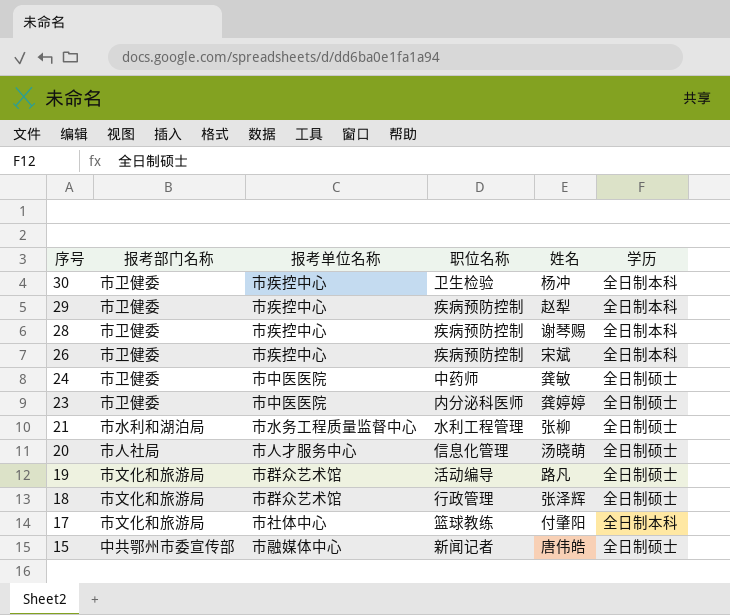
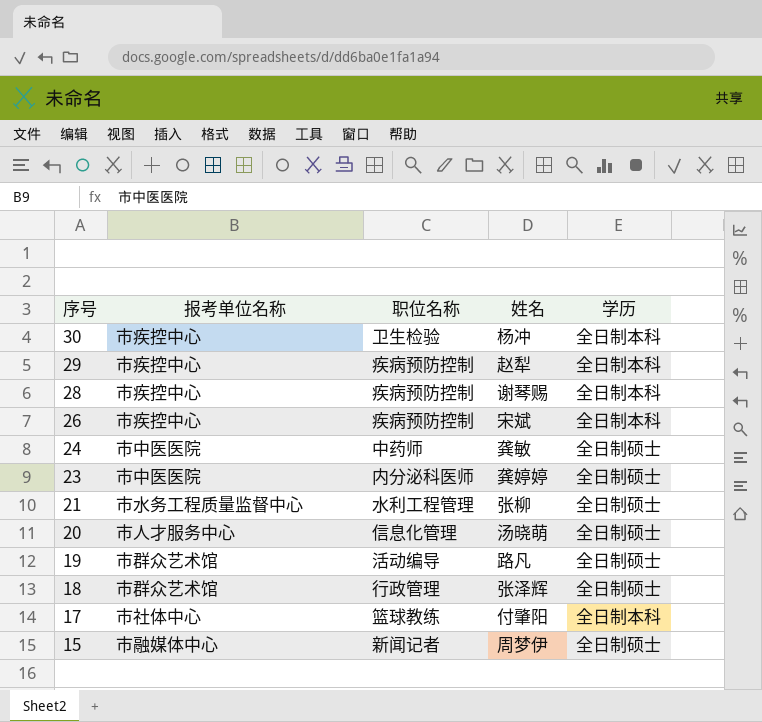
column 报考部门名称 | position: 2 -> none
15 | 姓名: 唐伟皓 -> 周梦伊

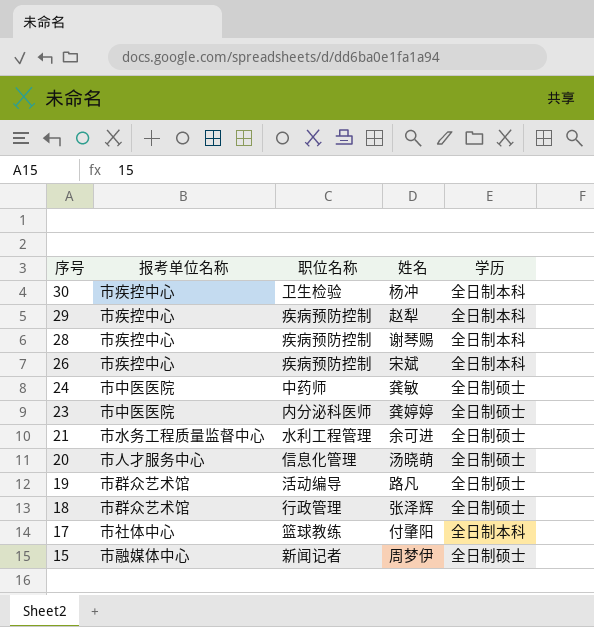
21 | 姓名: 张柳 -> 余可进

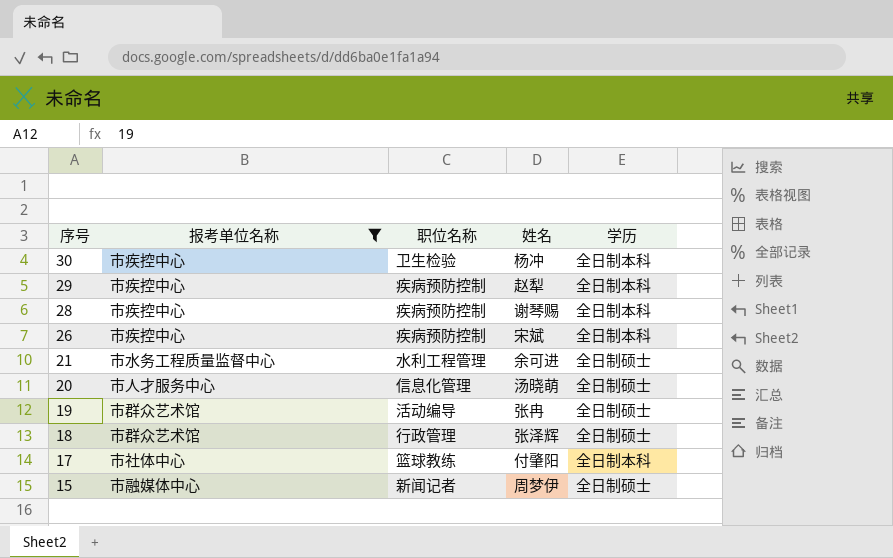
filter: none -> 报考单位名称 != 市中医医院
19 | 姓名: 路凡 -> 张冉

